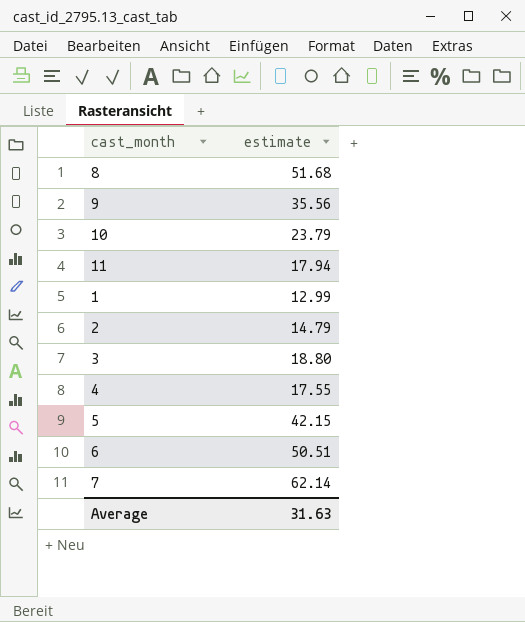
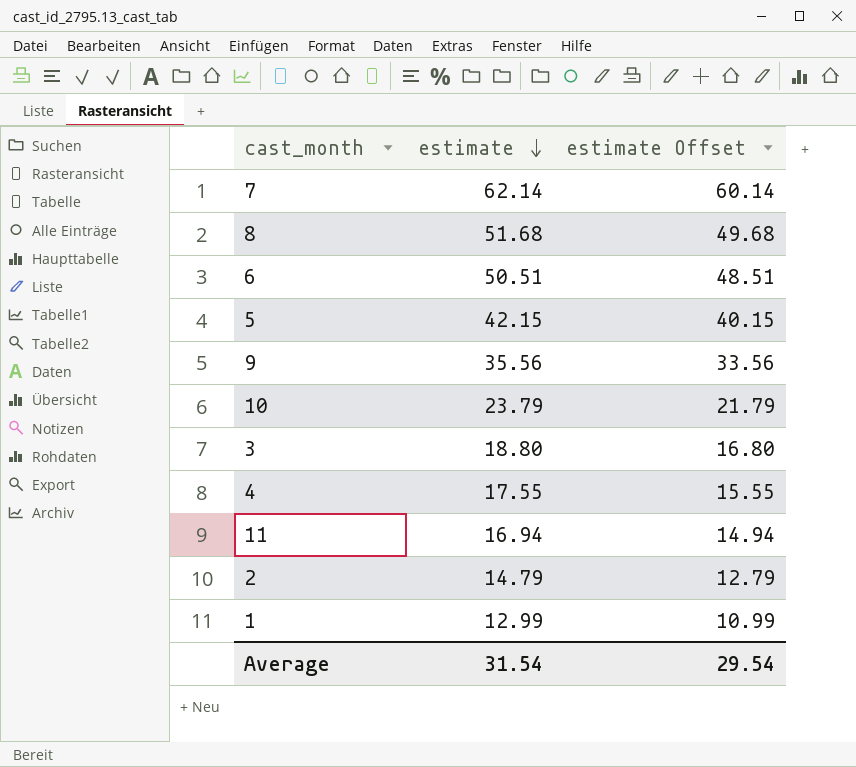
row order: none -> estimate descending
column estimate Offset | formula: none -> [estimate] - 2
11 | estimate: 17.94 -> 16.94
Average | estimate: 31.63 -> 31.54

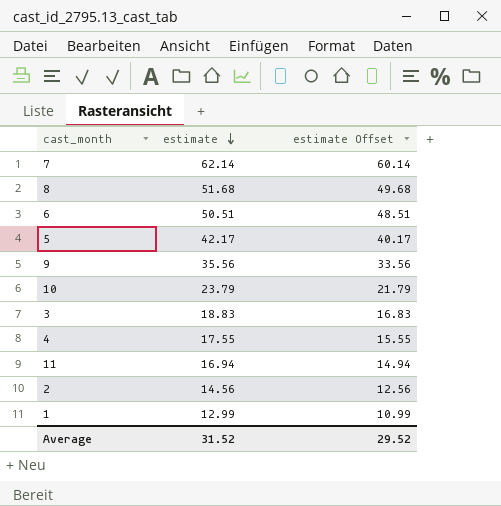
5 | estimate: 42.15 -> 42.17
5 | estimate Offset: 40.15 -> 40.17
3 | estimate: 18.80 -> 18.83
3 | estimate Offset: 16.80 -> 16.83
2 | estimate: 14.79 -> 14.56
2 | estimate Offset: 12.79 -> 12.56
Average | estimate: 31.54 -> 31.52
Average | estimate Offset: 29.54 -> 29.52

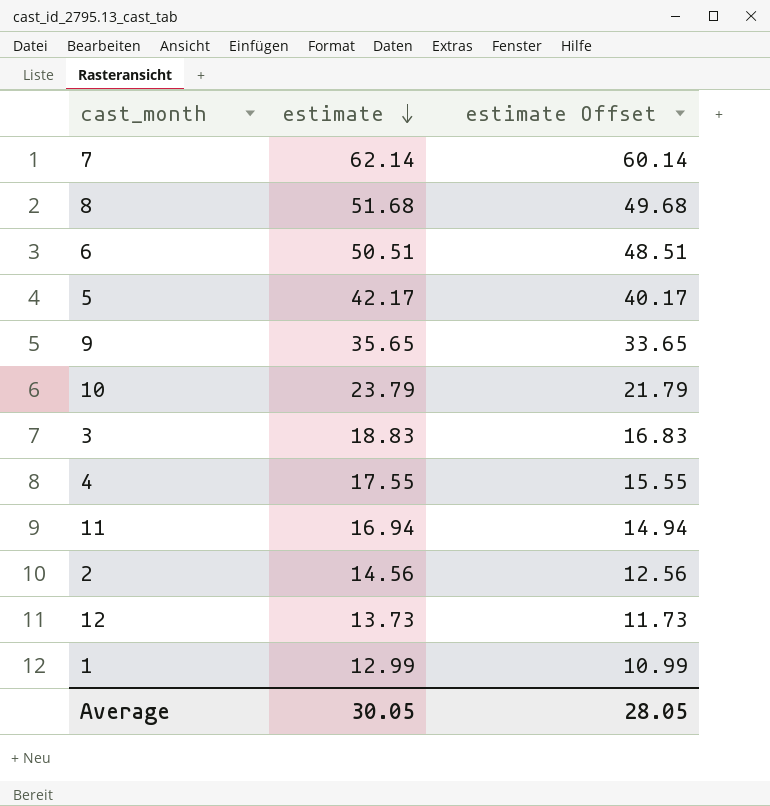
9 | estimate: 35.56 -> 35.65
9 | estimate Offset: 33.56 -> 33.65
row 12: none -> 13.73 | 11.73
Average | estimate: 31.52 -> 30.05
Average | estimate Offset: 29.52 -> 28.05

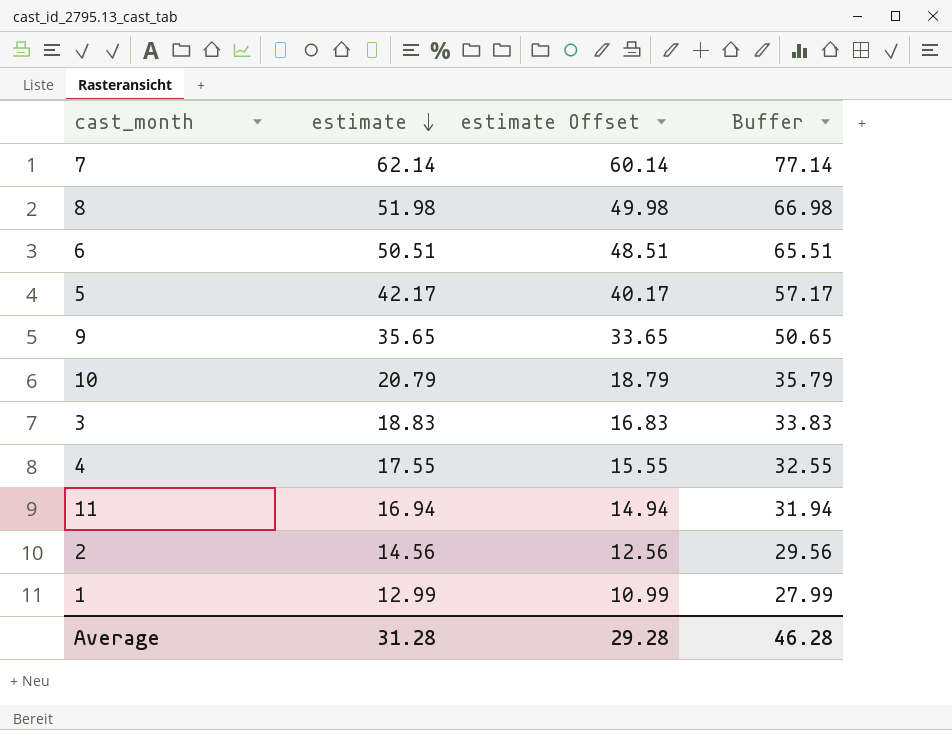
column Buffer | formula: none -> [estimate] + 15
row 12: 13.73 | 11.73 -> none
8 | estimate: 51.68 -> 51.98
8 | estimate Offset: 49.68 -> 49.98
10 | estimate: 23.79 -> 20.79
10 | estimate Offset: 21.79 -> 18.79
Average | estimate: 30.05 -> 31.28
Average | estimate Offset: 28.05 -> 29.28

